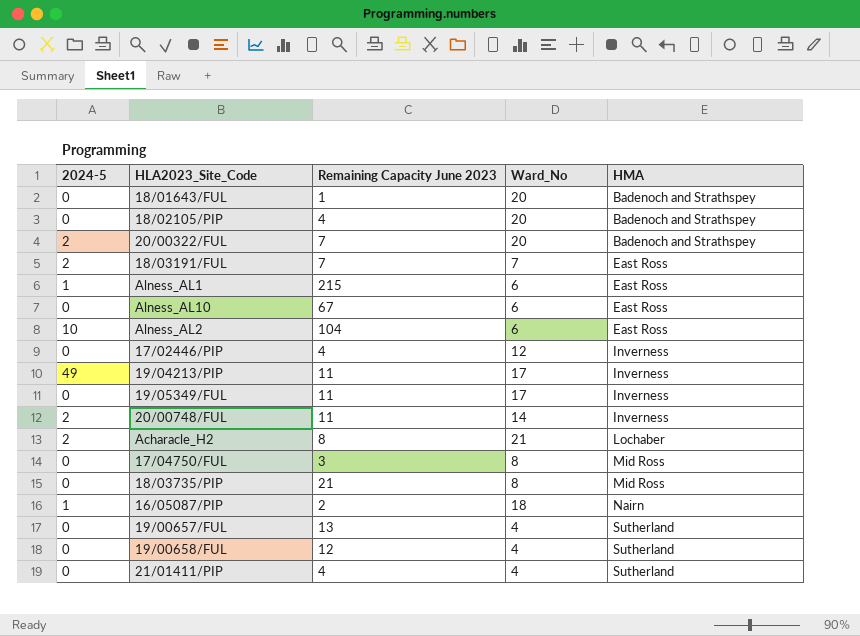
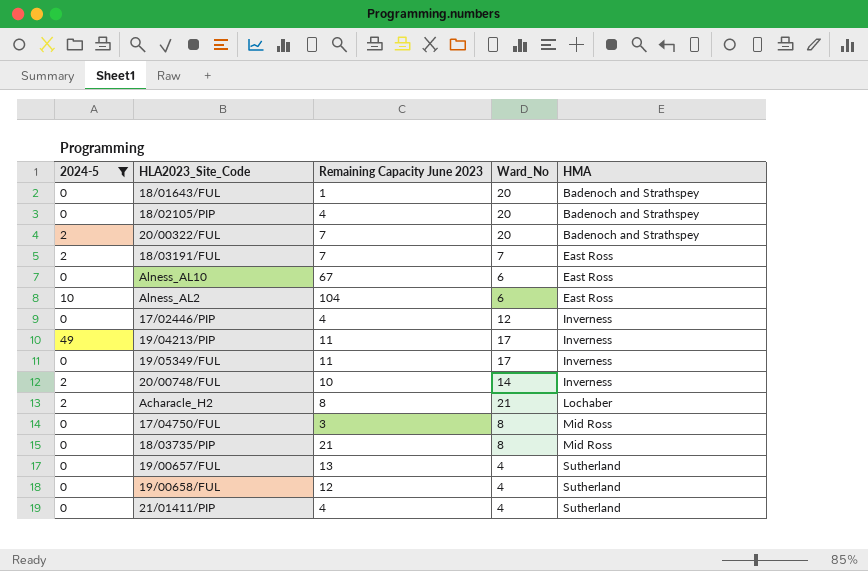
filter: none -> 2024-5 != 1
20/00748/FUL | Remaining Capacity June 2023: 11 -> 10

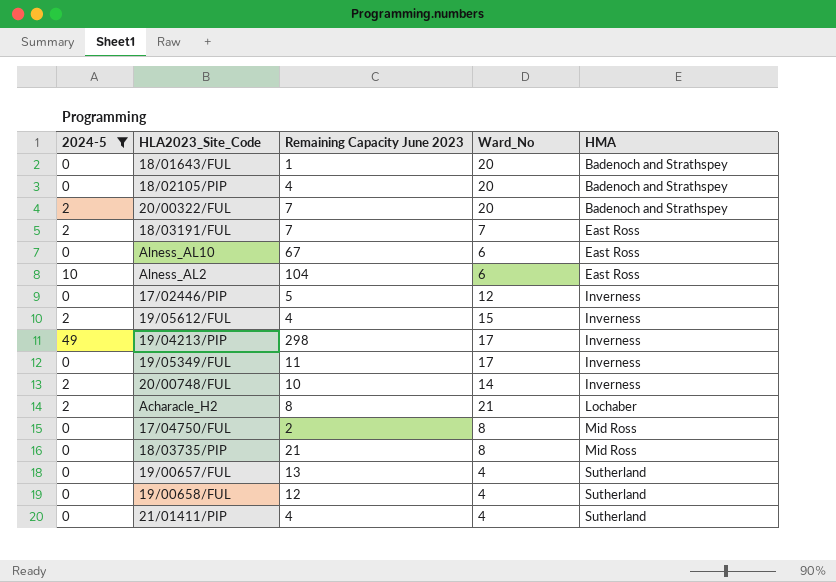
17/02446/PIP | Remaining Capacity June 2023: 4 -> 5
row 19/05612/FUL: none -> 2 | 4 | 15 | Inverness
19/04213/PIP | Remaining Capacity June 2023: 11 -> 298
17/04750/FUL | Remaining Capacity June 2023: 3 -> 2

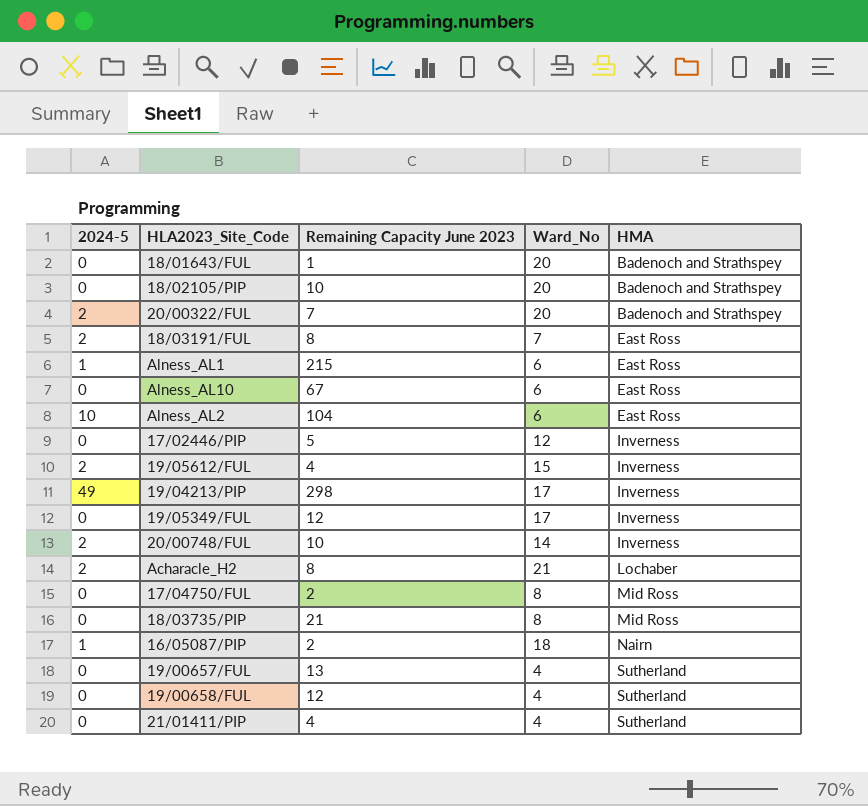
filter: 2024-5 != 1 -> none
18/02105/PIP | Remaining Capacity June 2023: 4 -> 10
18/03191/FUL | Remaining Capacity June 2023: 7 -> 8
19/05349/FUL | Remaining Capacity June 2023: 11 -> 12

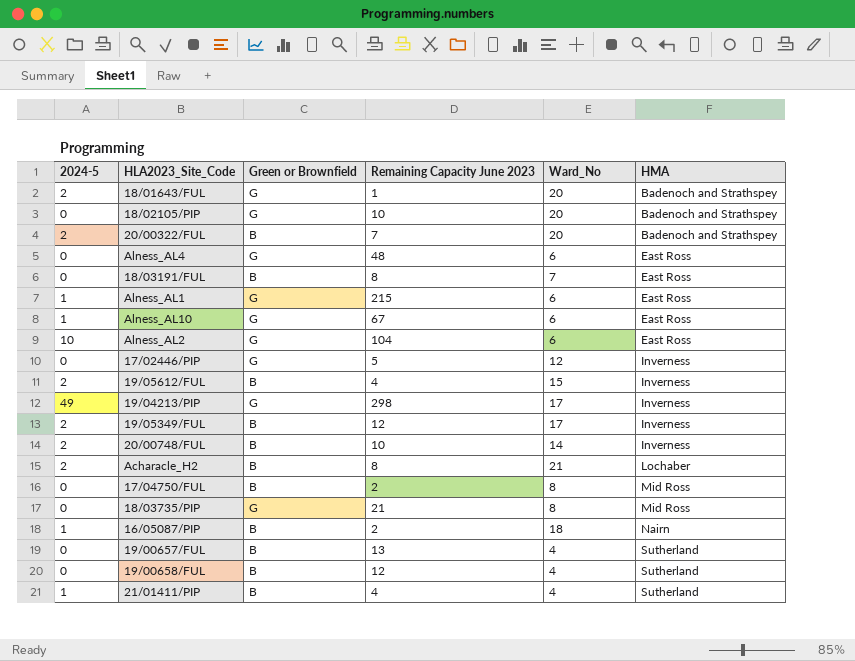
column Green or Brownfield | position: none -> 3
18/01643/FUL | 2024-5: 0 -> 2
row Alness_AL4: none -> 0 | G | 48 | 6 | East Ross
18/03191/FUL | 2024-5: 2 -> 0
Alness_AL10 | 2024-5: 0 -> 1
19/05349/FUL | 2024-5: 0 -> 2
21/01411/PIP | 2024-5: 0 -> 1

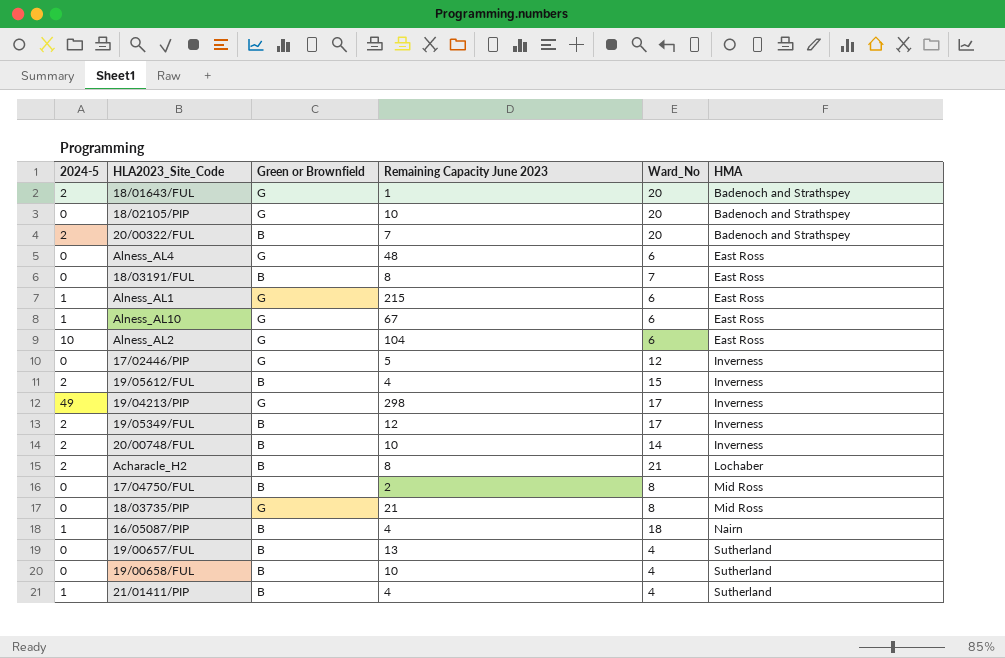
16/05087/PIP | Remaining Capacity June 2023: 2 -> 4
19/00658/FUL | Remaining Capacity June 2023: 12 -> 10

